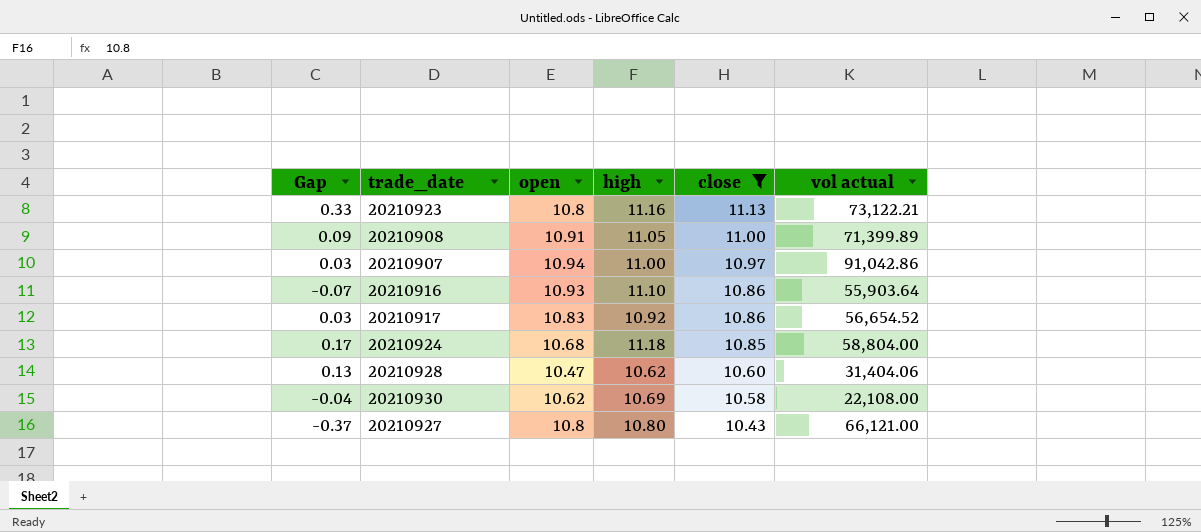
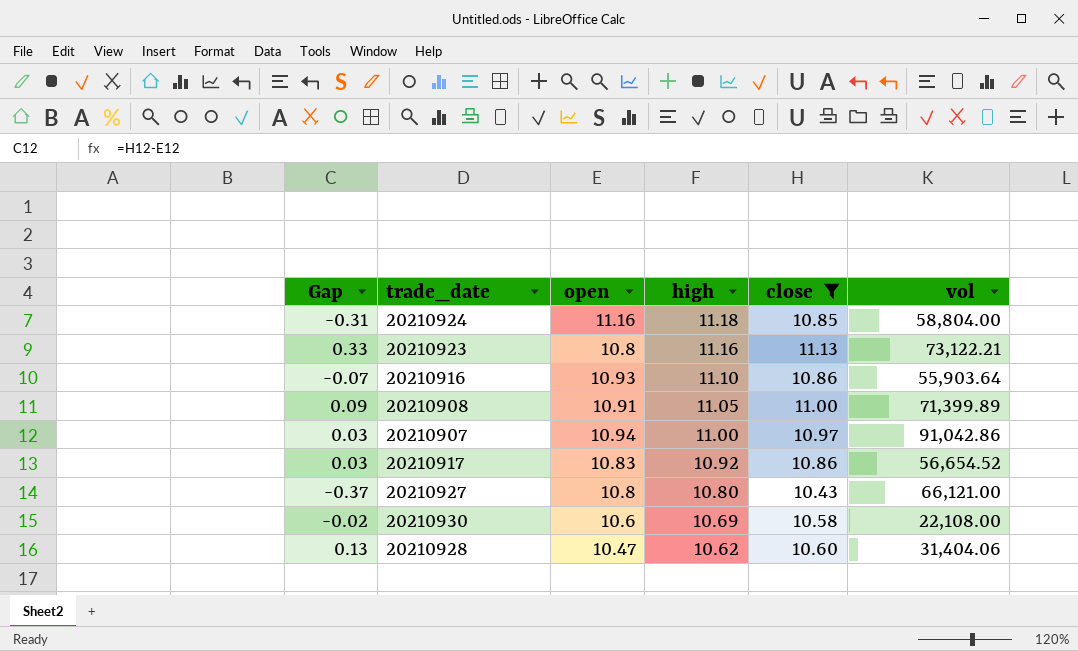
row order: close descending -> high descending
column name: vol actual -> vol
20210924 | Gap: 0.17 -> -0.31
20210924 | open: 10.68 -> 11.16
20210930 | Gap: -0.04 -> -0.02
20210930 | open: 10.62 -> 10.6

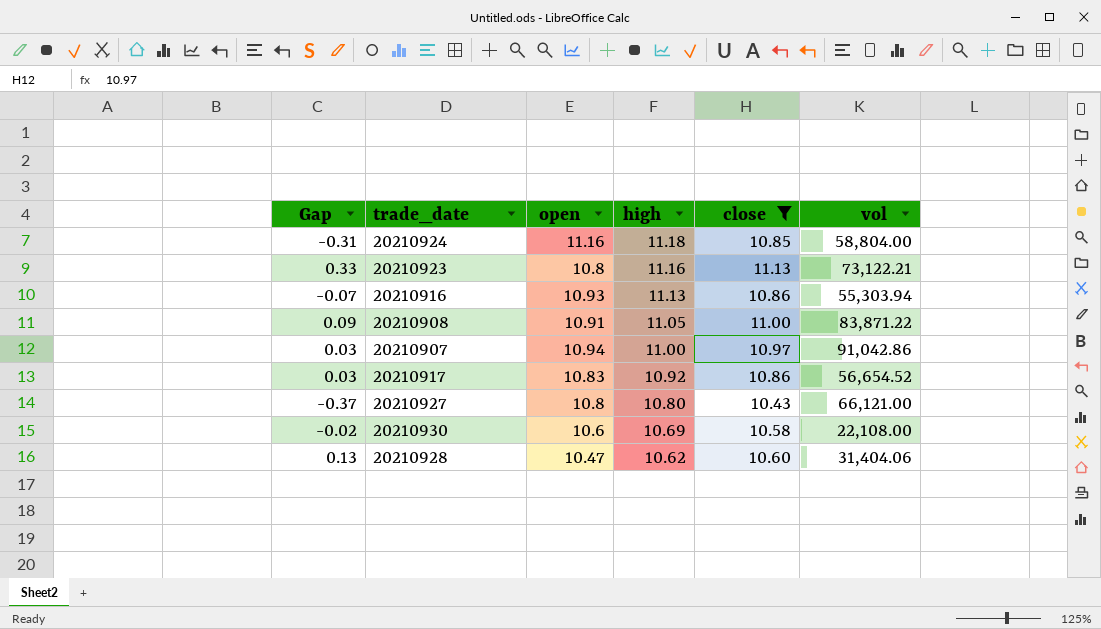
20210916 | high: 11.10 -> 11.13
20210916 | vol: 55,903.64 -> 55,303.94
20210908 | vol: 71,399.89 -> 83,871.22

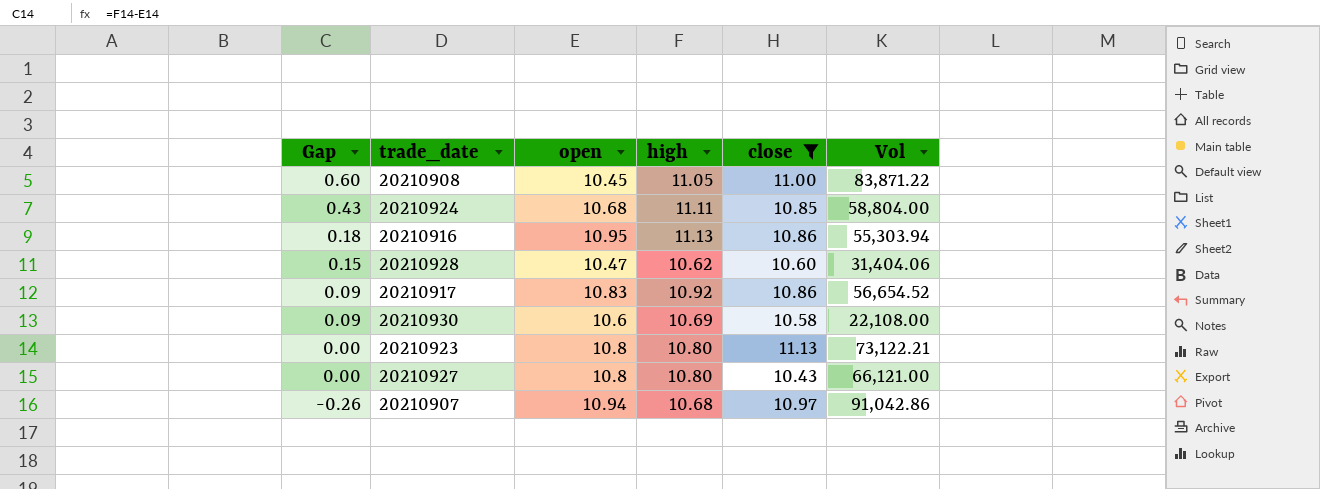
row order: high descending -> Gap descending
column Gap | formula: [close] - [open] -> [high] - [open]
column name: vol -> Vol
20210908 | open: 10.91 -> 10.45
20210924 | open: 11.16 -> 10.68
20210924 | high: 11.18 -> 11.11
20210916 | open: 10.93 -> 10.95
20210923 | high: 11.16 -> 10.80
20210907 | high: 11.00 -> 10.68

